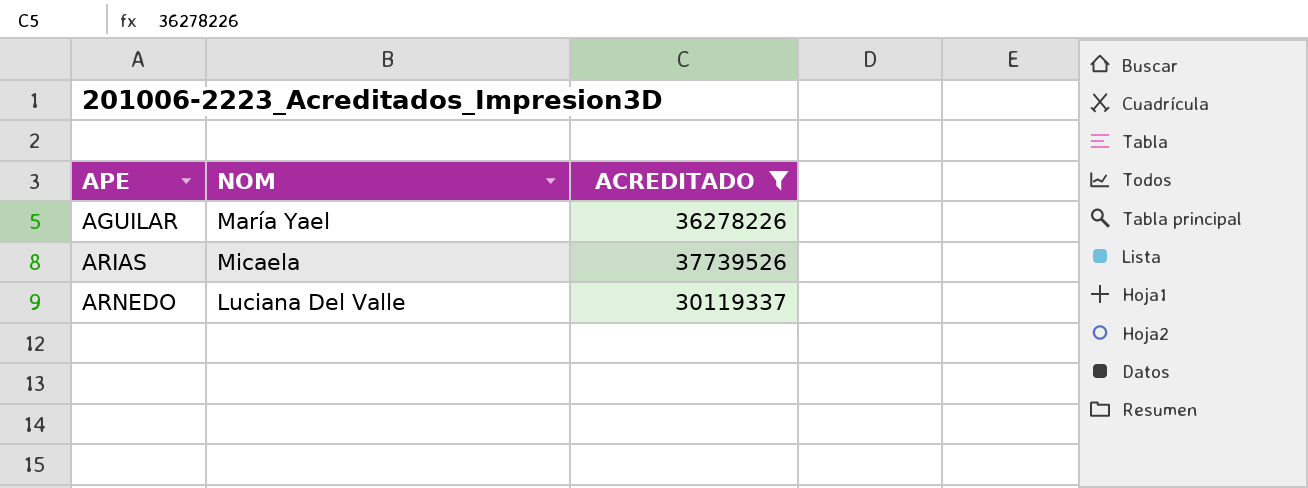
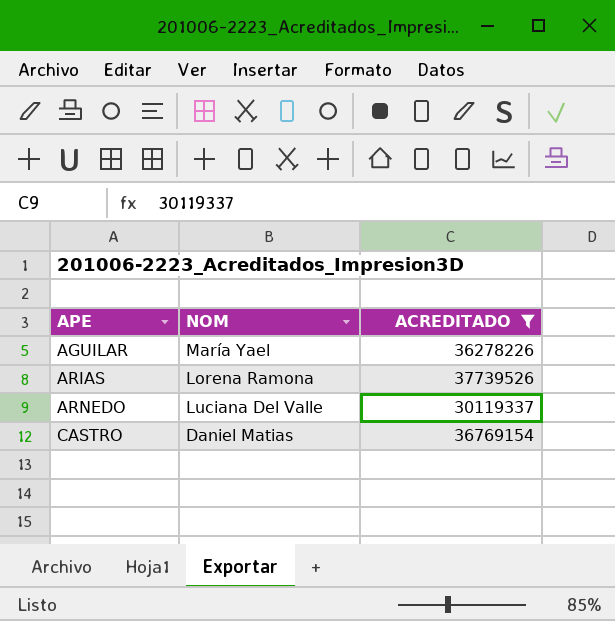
ARIAS | NOM: Micaela -> Lorena Ramona
row CASTRO: none -> Daniel Matias | 36769154

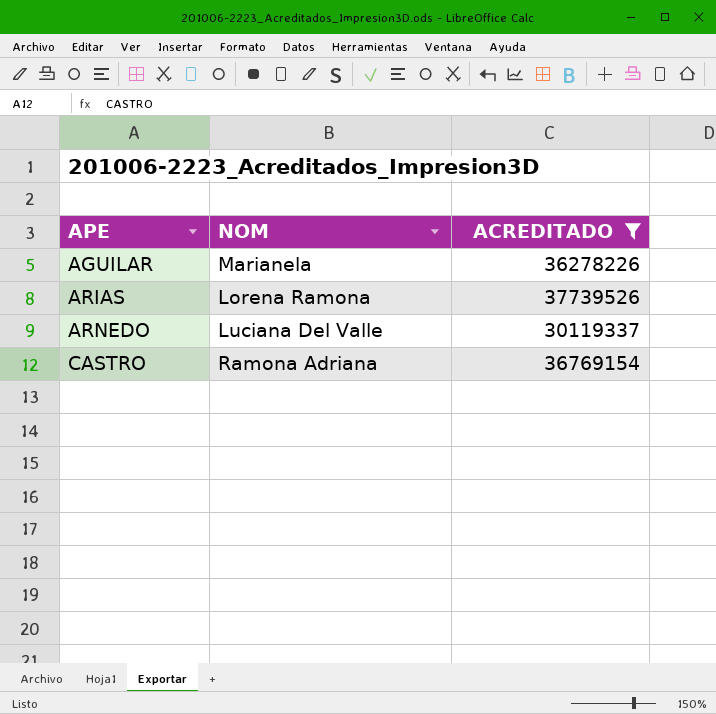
AGUILAR | NOM: María Yael -> Marianela
CASTRO | NOM: Daniel Matias -> Ramona Adriana

